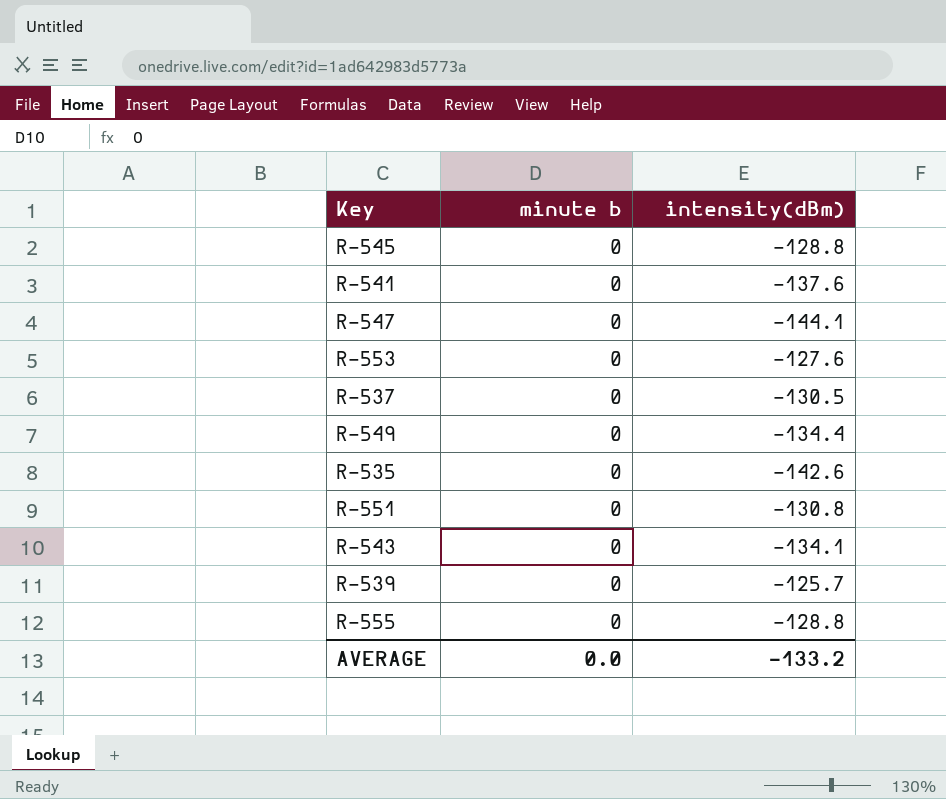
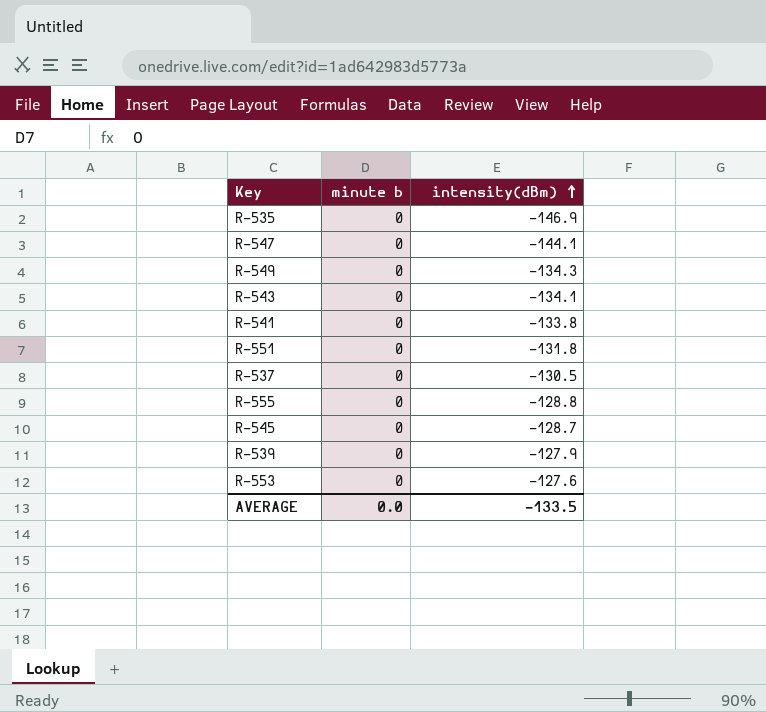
row order: none -> intensity(dBm) ascending
R-535 | intensity(dBm): -142.6 -> -146.9
R-549 | intensity(dBm): -134.4 -> -134.3
R-541 | intensity(dBm): -137.6 -> -133.8
R-551 | intensity(dBm): -130.8 -> -131.8
R-545 | intensity(dBm): -128.8 -> -128.7
R-539 | intensity(dBm): -125.7 -> -127.9
AVERAGE | intensity(dBm): -133.2 -> -133.5

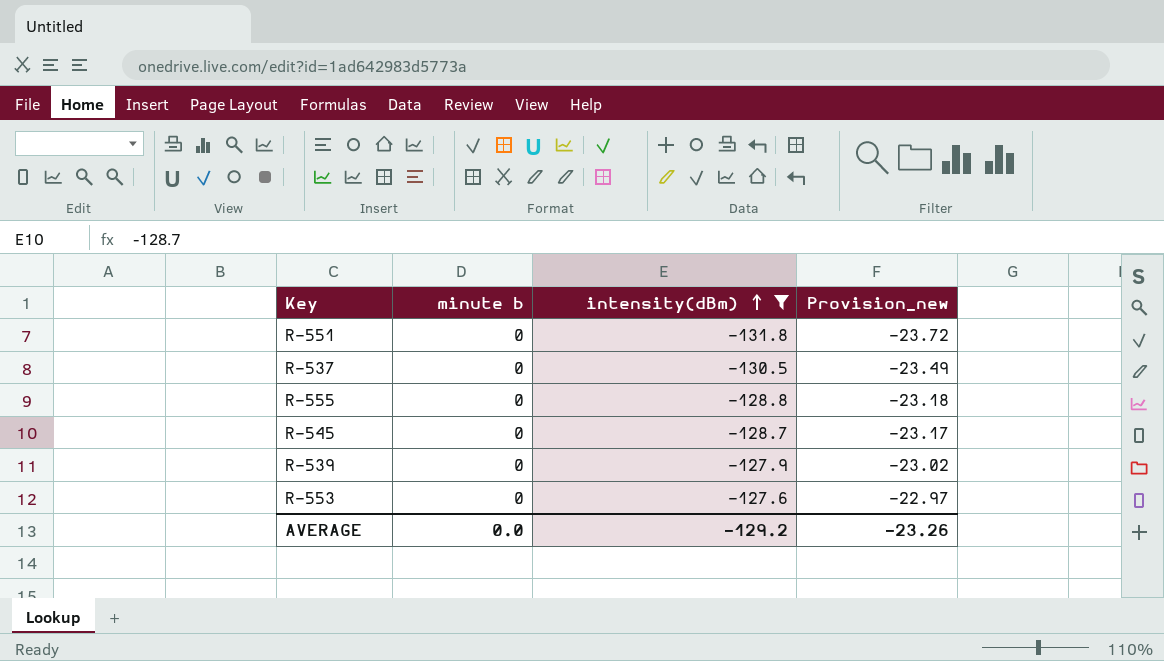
filter: none -> intensity(dBm) >= -131.8
column Provision_new | formula: none -> [intensity(dBm)] * 0.18
AVERAGE | intensity(dBm): -133.5 -> -129.2

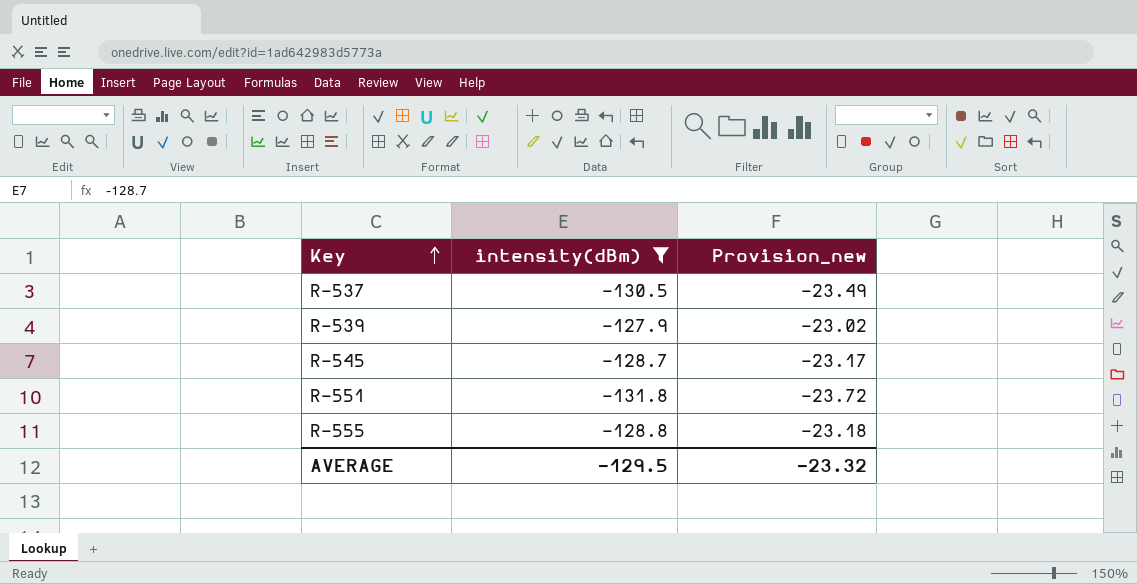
row order: intensity(dBm) ascending -> Key ascending
column minute b | position: 2 -> none
row R-553: 0 | -127.6 | -22.97 -> none
AVERAGE | intensity(dBm): -129.2 -> -129.5
AVERAGE | Provision_new: -23.26 -> -23.32

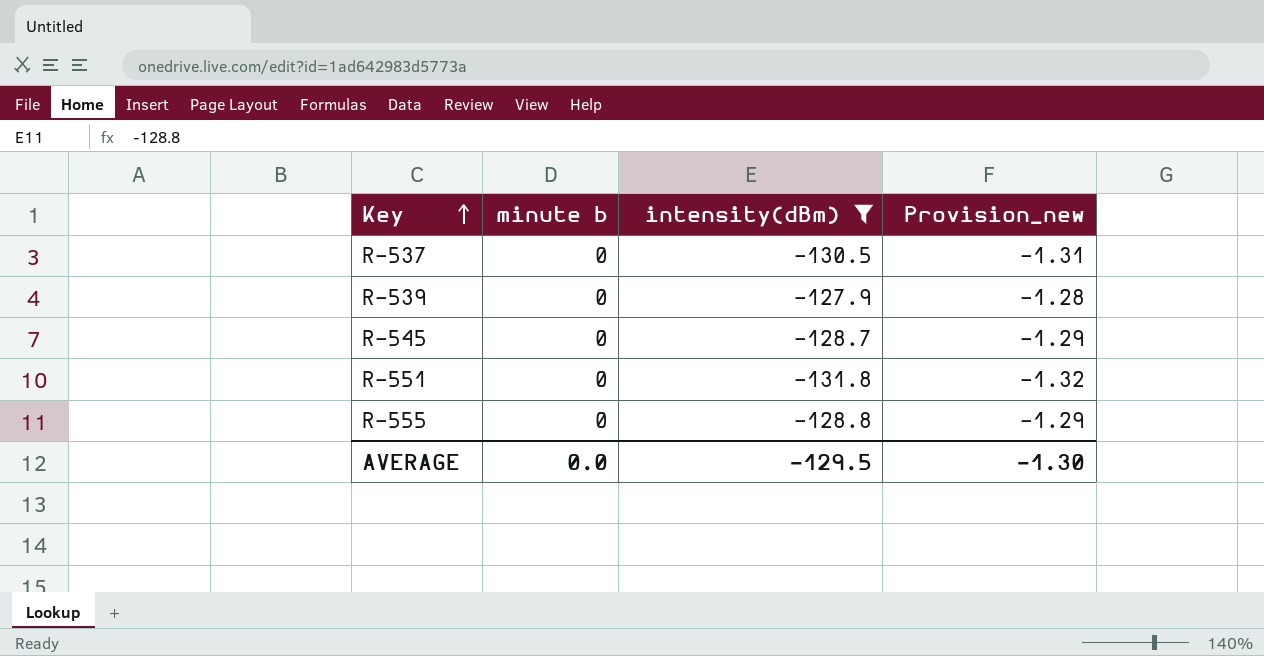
column minute b | position: none -> 2
column Provision_new | formula: [intensity(dBm)] * 0.18 -> [intensity(dBm)] * 0.01
AVERAGE | Provision_new: -23.32 -> -1.30

